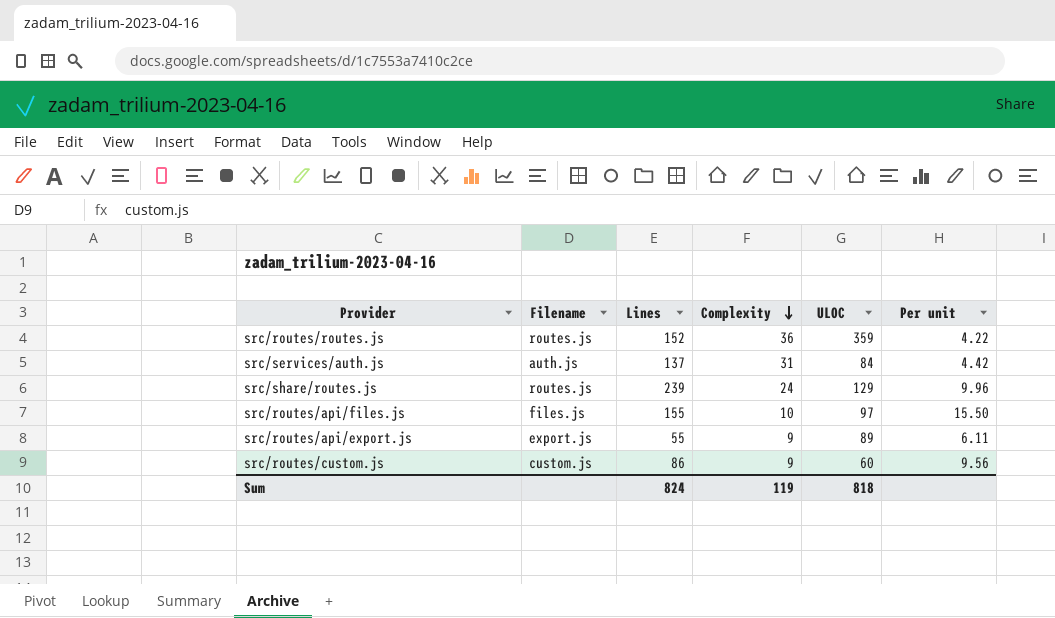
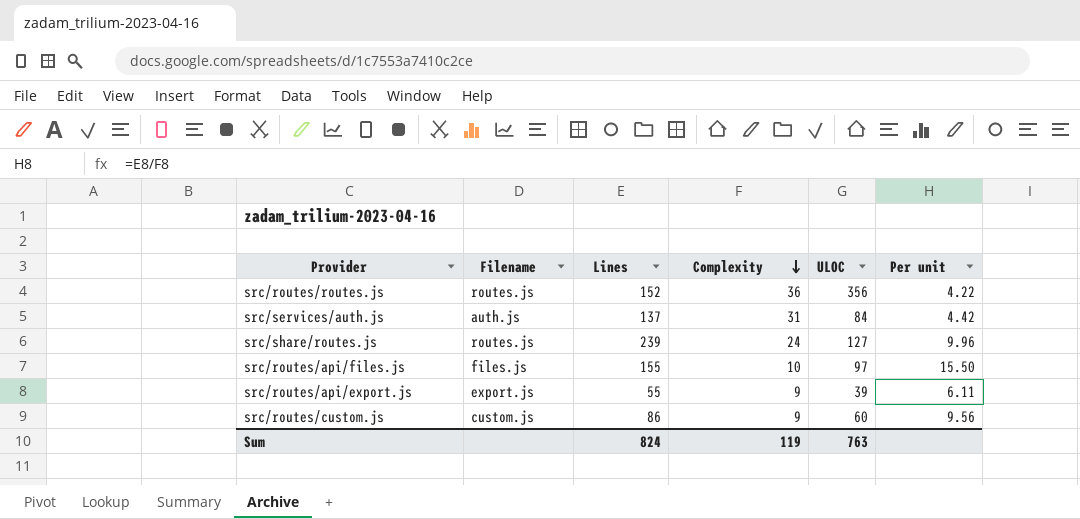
src/routes/routes.js | ULOC: 359 -> 356
src/share/routes.js | ULOC: 129 -> 127
src/routes/api/export.js | ULOC: 89 -> 39
Sum | ULOC: 818 -> 763

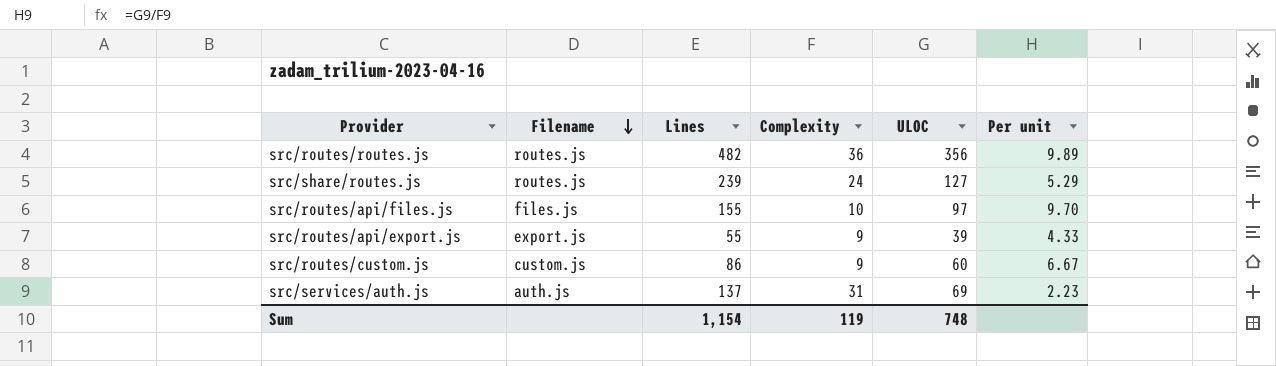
row order: Complexity descending -> Filename descending
column Per unit | formula: [Lines] / [Complexity] -> [ULOC] / [Complexity]
src/routes/routes.js | Lines: 152 -> 482
src/services/auth.js | ULOC: 84 -> 69
Sum | Lines: 824 -> 1,154
Sum | ULOC: 763 -> 748

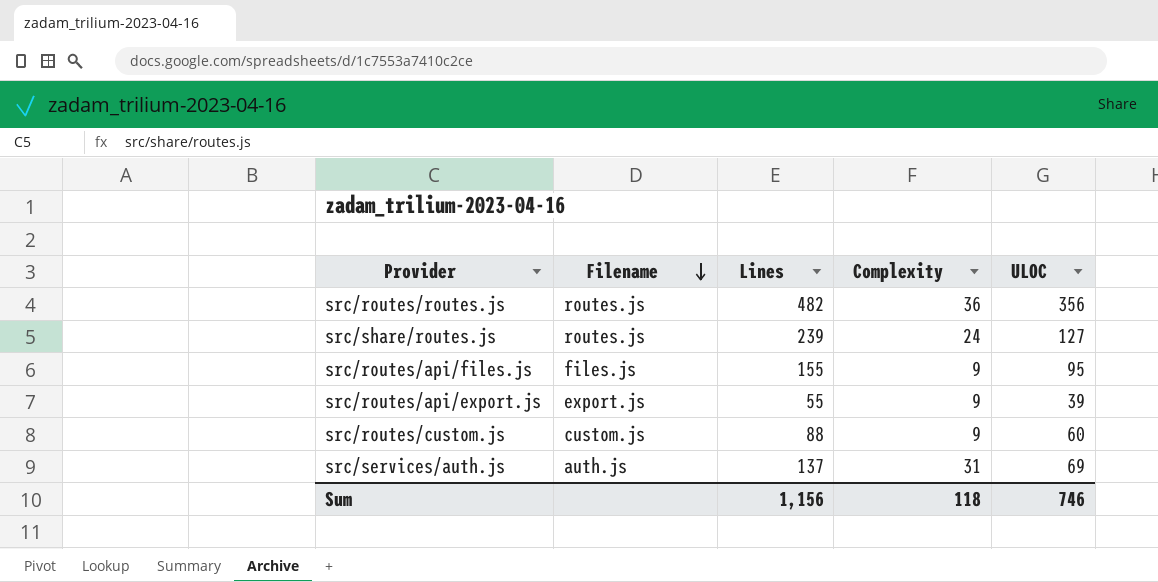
column Per unit | formula: [ULOC] / [Complexity] -> none
src/routes/api/files.js | Complexity: 10 -> 9
src/routes/api/files.js | ULOC: 97 -> 95
src/routes/custom.js | Lines: 86 -> 88
Sum | Lines: 1,154 -> 1,156
Sum | Complexity: 119 -> 118
Sum | ULOC: 748 -> 746

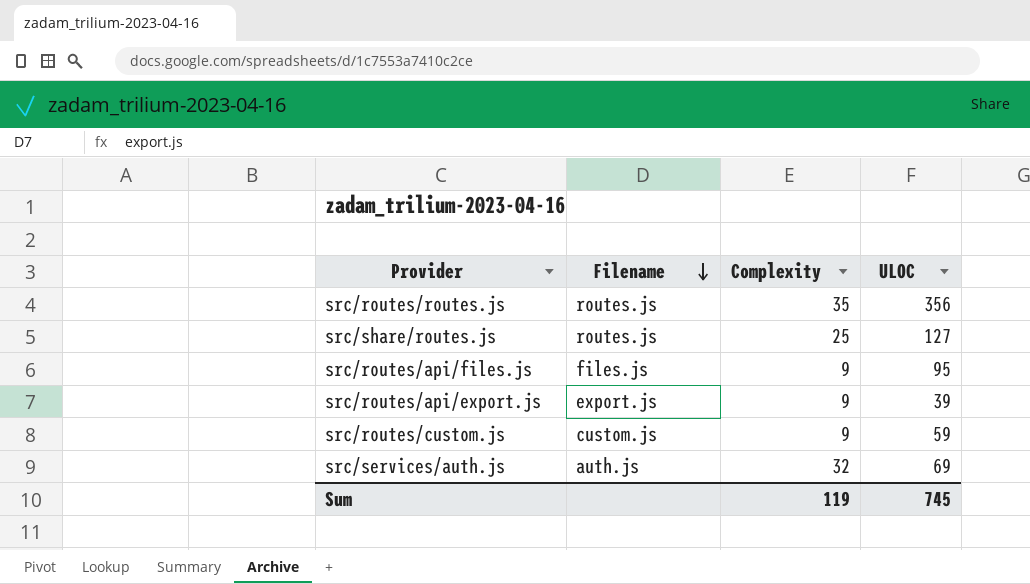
column Lines | position: 3 -> none
src/routes/routes.js | Complexity: 36 -> 35
src/share/routes.js | Complexity: 24 -> 25
src/routes/custom.js | ULOC: 60 -> 59
src/services/auth.js | Complexity: 31 -> 32
Sum | Complexity: 118 -> 119
Sum | ULOC: 746 -> 745

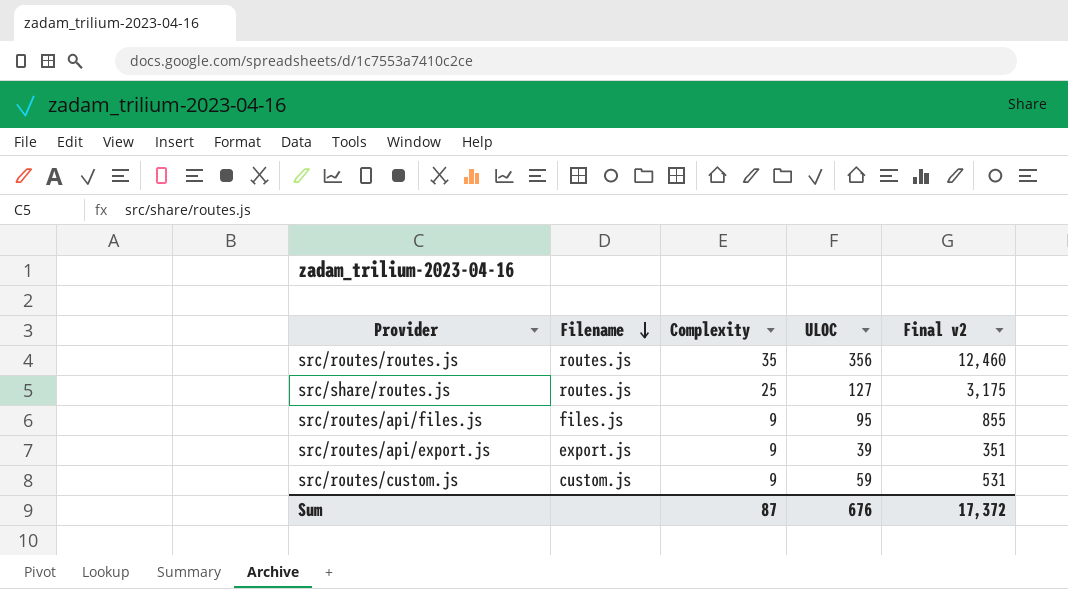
column Final v2 | formula: none -> [Complexity] * [ULOC]
row src/services/auth.js: auth.js | 32 | 69 -> none
Sum | Complexity: 119 -> 87
Sum | ULOC: 745 -> 676

